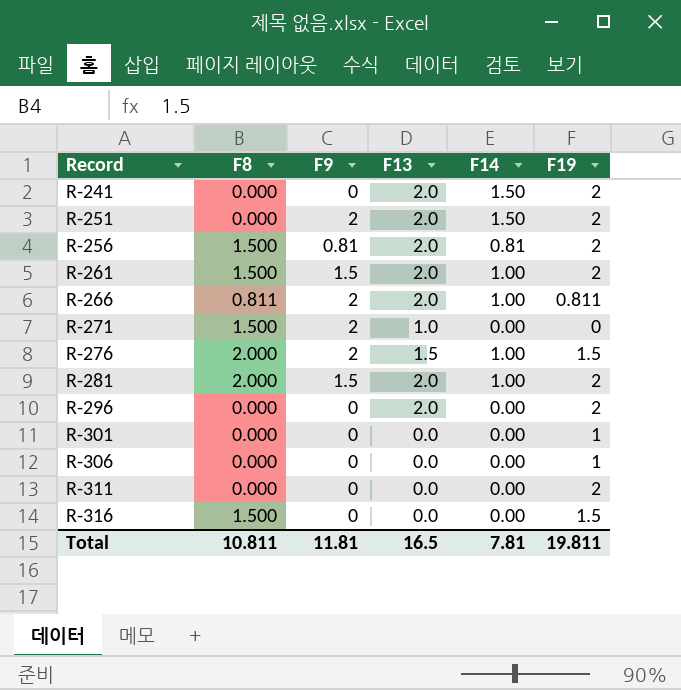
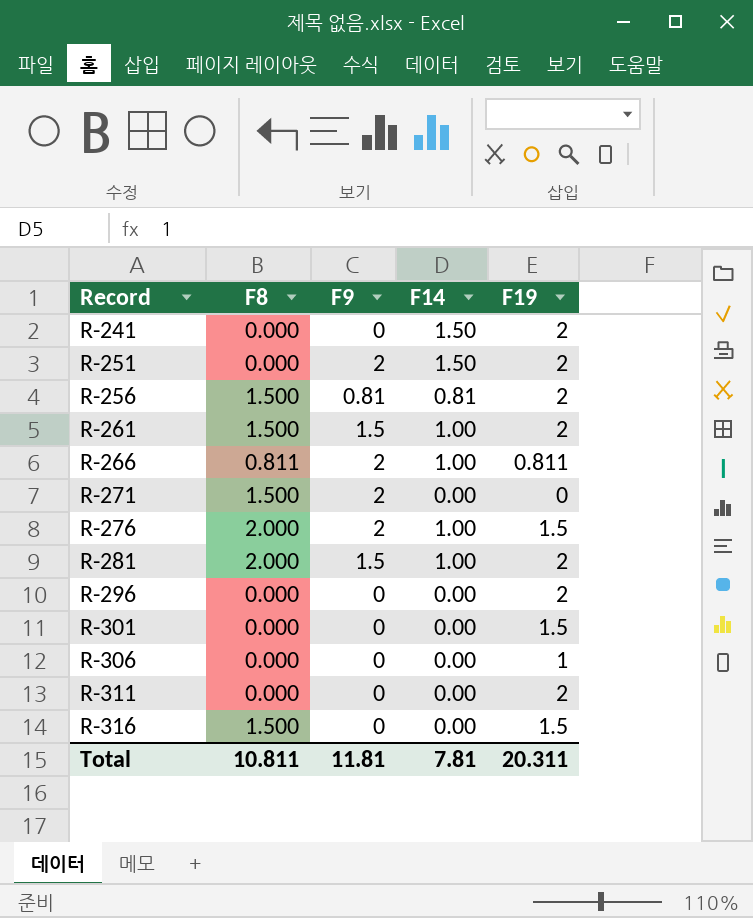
column F13 | position: 4 -> none
R-301 | F19: 1 -> 1.5
Total | F19: 19.811 -> 20.311

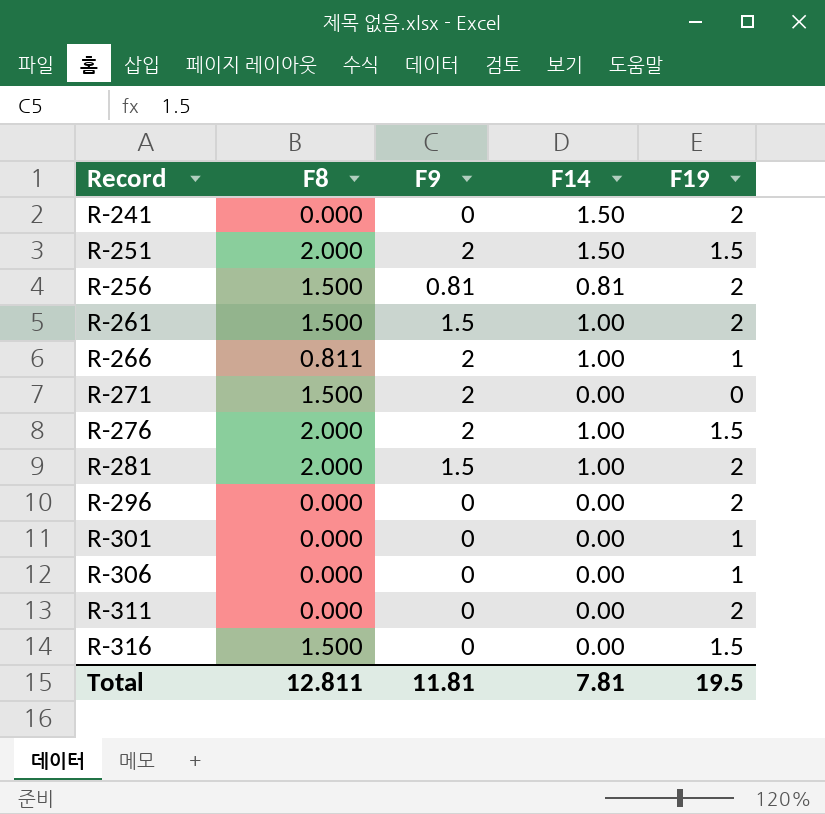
R-251 | F8: 0.000 -> 2.000
R-251 | F19: 2 -> 1.5
R-266 | F19: 0.811 -> 1
R-301 | F19: 1.5 -> 1
Total | F8: 10.811 -> 12.811
Total | F19: 20.311 -> 19.5

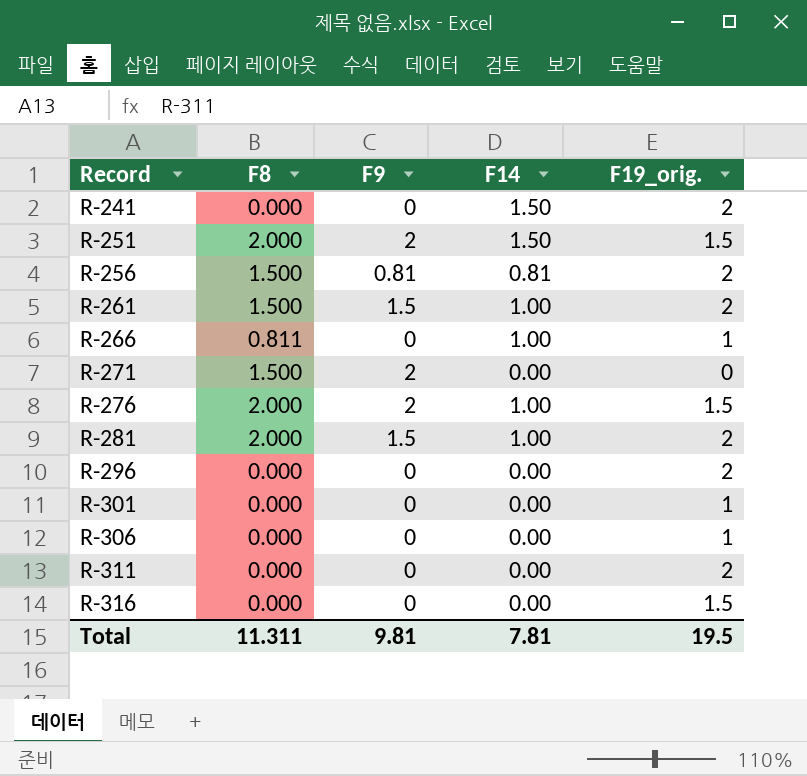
column name: F19 -> F19_orig.
R-266 | F9: 2 -> 0
R-316 | F8: 1.500 -> 0.000
Total | F8: 12.811 -> 11.311
Total | F9: 11.81 -> 9.81

